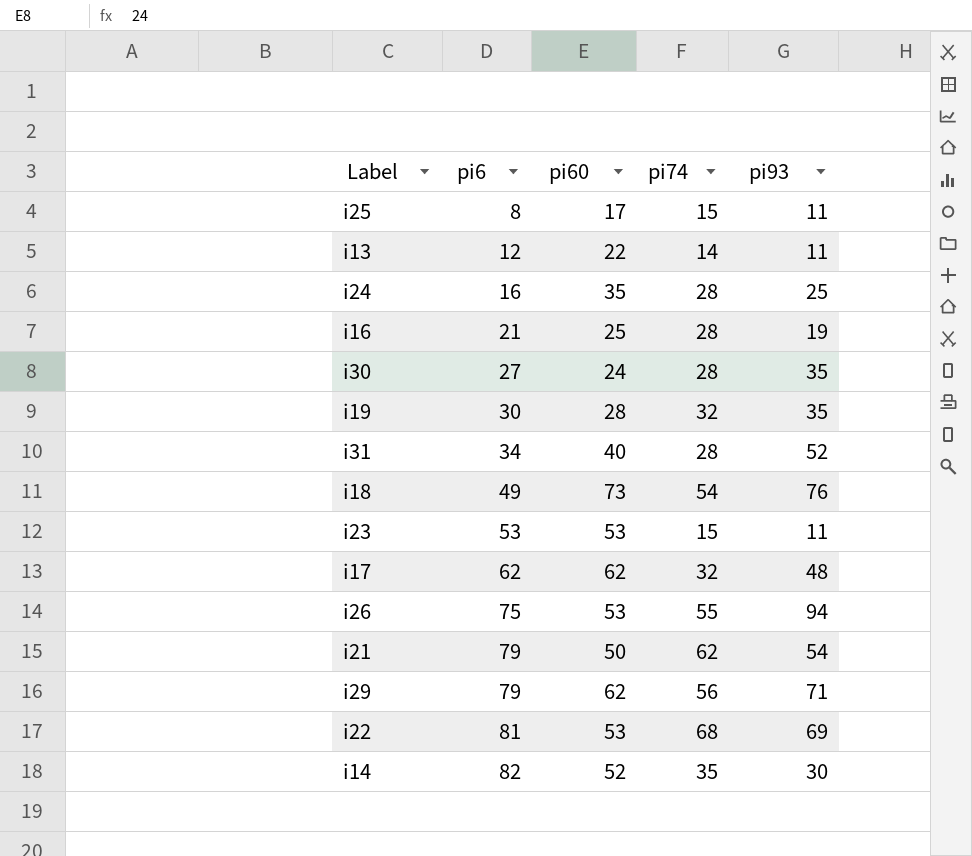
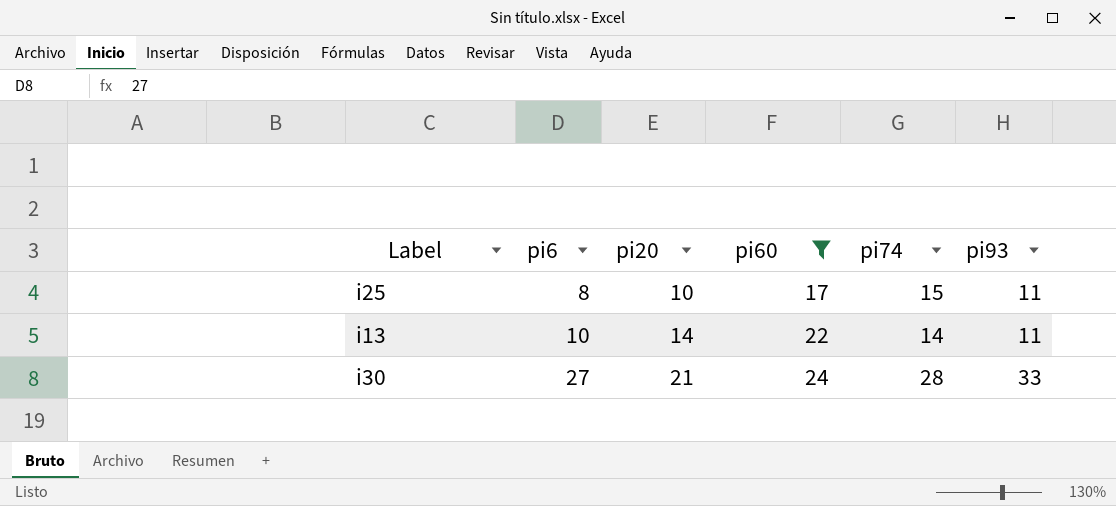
filter: none -> pi60 <= 24
column pi20 | position: none -> 3
i13 | pi6: 12 -> 10
i30 | pi93: 35 -> 33

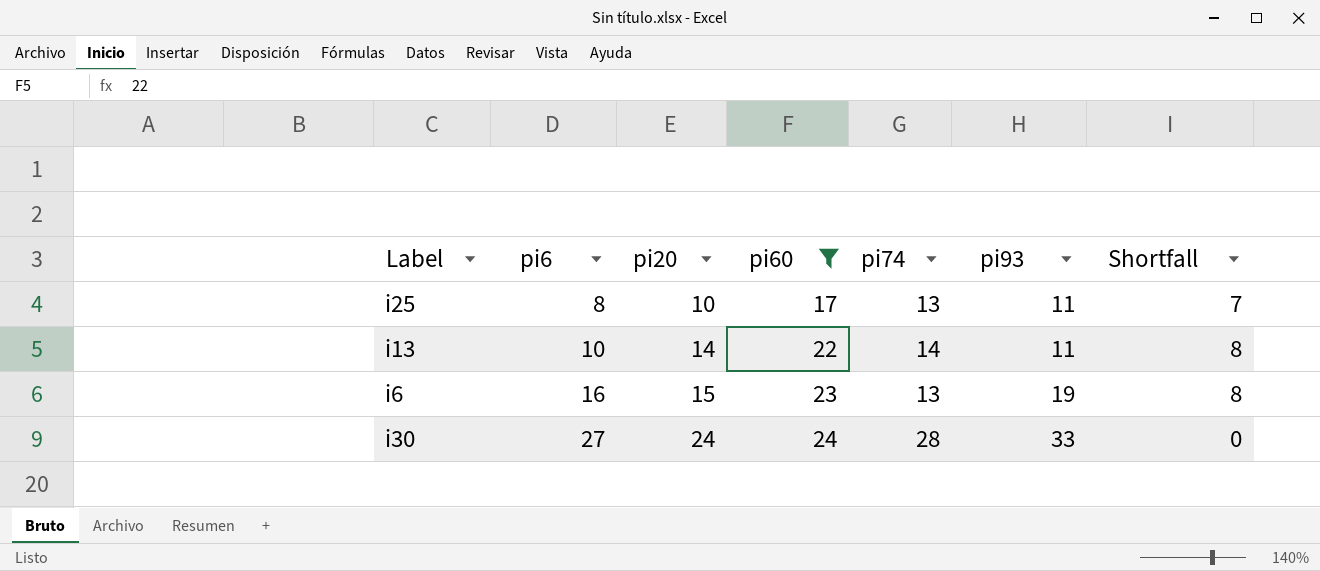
column Shortfall | formula: none -> [pi60] - [pi20]
i25 | pi74: 15 -> 13
row i6: none -> 16 | 15 | 23 | 13 | 19 | 8
i30 | pi20: 21 -> 24

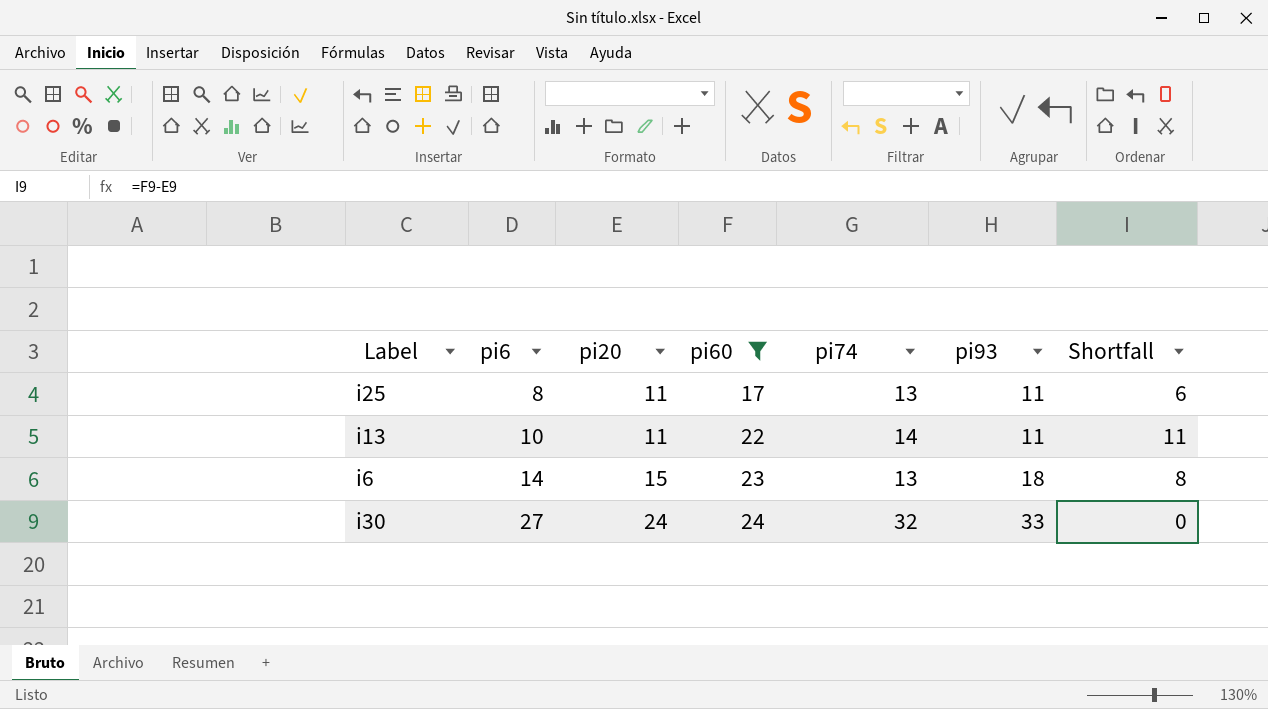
i25 | pi20: 10 -> 11
i25 | Shortfall: 7 -> 6
i13 | pi20: 14 -> 11
i13 | Shortfall: 8 -> 11
i6 | pi6: 16 -> 14
i6 | pi93: 19 -> 18
i30 | pi74: 28 -> 32

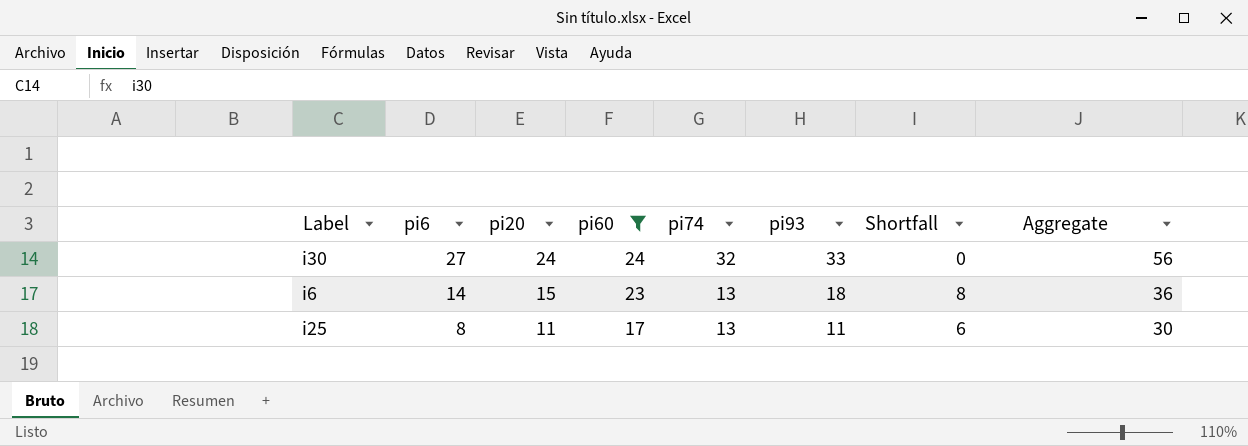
row order: pi6 ascending -> pi6 descending
column Aggregate | formula: none -> [pi60] + [pi74]
row i13: 10 | 11 | 22 | 14 | 11 | 11 -> none

